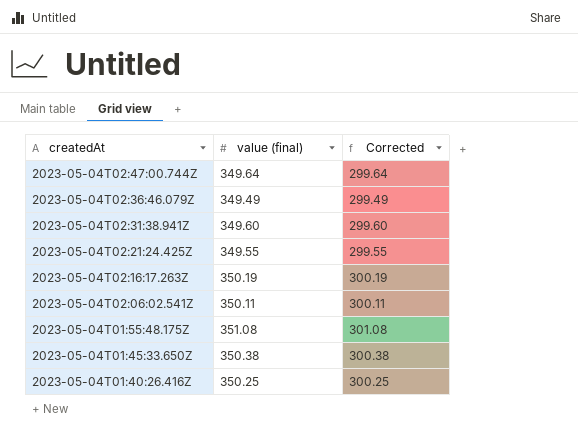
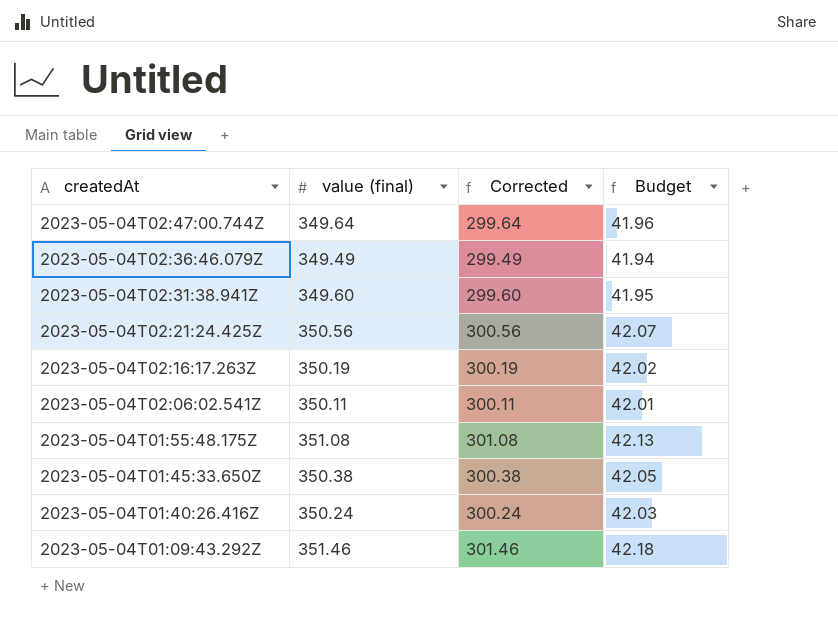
column Budget | formula: none -> [value (final)] * 0.12
2023-05-04T02:21:24.425Z | value (final): 349.55 -> 350.56
2023-05-04T02:21:24.425Z | Corrected: 299.55 -> 300.56
2023-05-04T01:40:26.416Z | value (final): 350.25 -> 350.24
2023-05-04T01:40:26.416Z | Corrected: 300.25 -> 300.24
row 2023-05-04T01:09:43.292Z: none -> 351.46 | 301.46 | 42.18

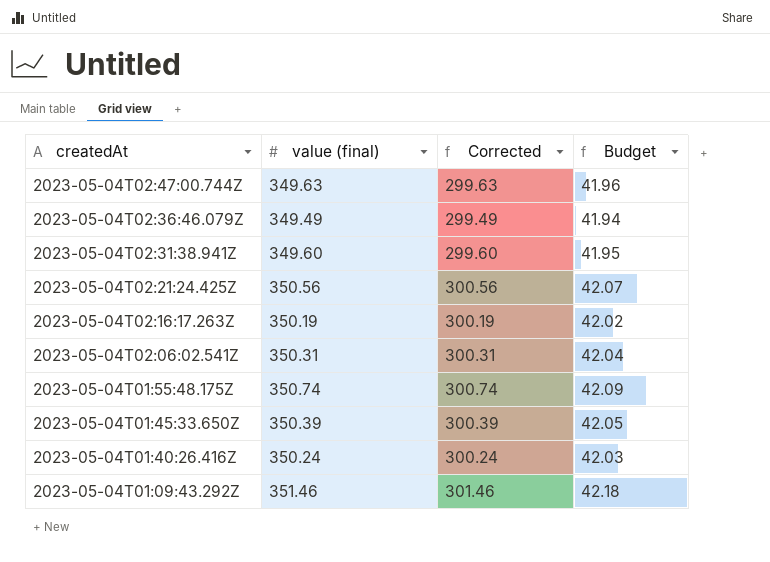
2023-05-04T02:47:00.744Z | value (final): 349.64 -> 349.63
2023-05-04T02:47:00.744Z | Corrected: 299.64 -> 299.63
2023-05-04T02:06:02.541Z | value (final): 350.11 -> 350.31
2023-05-04T02:06:02.541Z | Corrected: 300.11 -> 300.31
2023-05-04T02:06:02.541Z | Budget: 42.01 -> 42.04
2023-05-04T01:55:48.175Z | value (final): 351.08 -> 350.74
2023-05-04T01:55:48.175Z | Corrected: 301.08 -> 300.74
2023-05-04T01:55:48.175Z | Budget: 42.13 -> 42.09
2023-05-04T01:45:33.650Z | value (final): 350.38 -> 350.39
2023-05-04T01:45:33.650Z | Corrected: 300.38 -> 300.39

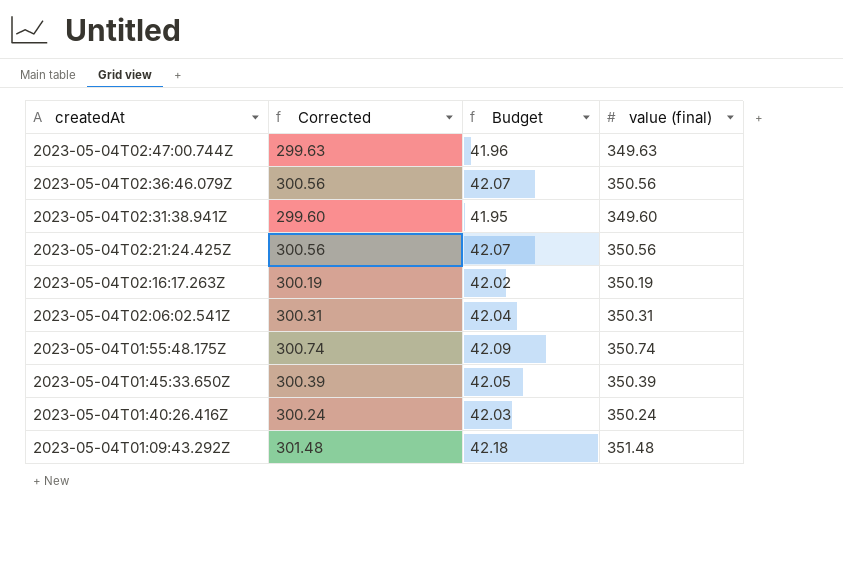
column value (final) | position: 2 -> 4
2023-05-04T02:36:46.079Z | Corrected: 299.49 -> 300.56
2023-05-04T02:36:46.079Z | Budget: 41.94 -> 42.07
2023-05-04T02:36:46.079Z | value (final): 349.49 -> 350.56
2023-05-04T01:09:43.292Z | Corrected: 301.46 -> 301.48
2023-05-04T01:09:43.292Z | value (final): 351.46 -> 351.48

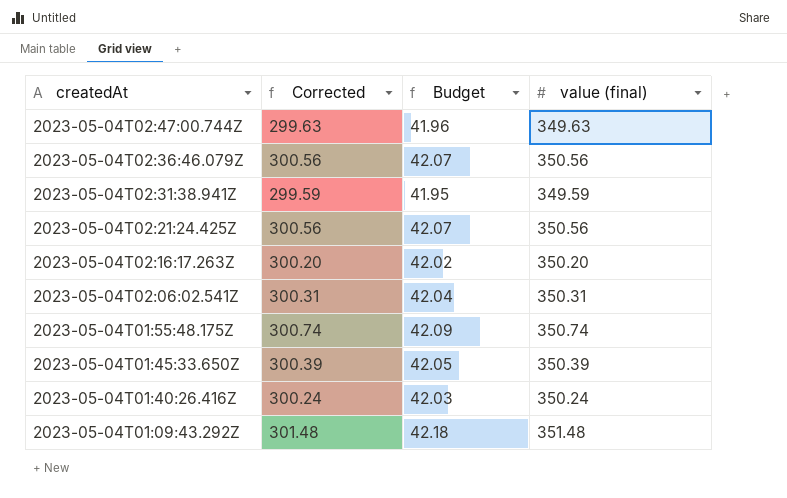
2023-05-04T02:31:38.941Z | Corrected: 299.60 -> 299.59
2023-05-04T02:31:38.941Z | value (final): 349.60 -> 349.59
2023-05-04T02:16:17.263Z | Corrected: 300.19 -> 300.20
2023-05-04T02:16:17.263Z | value (final): 350.19 -> 350.20

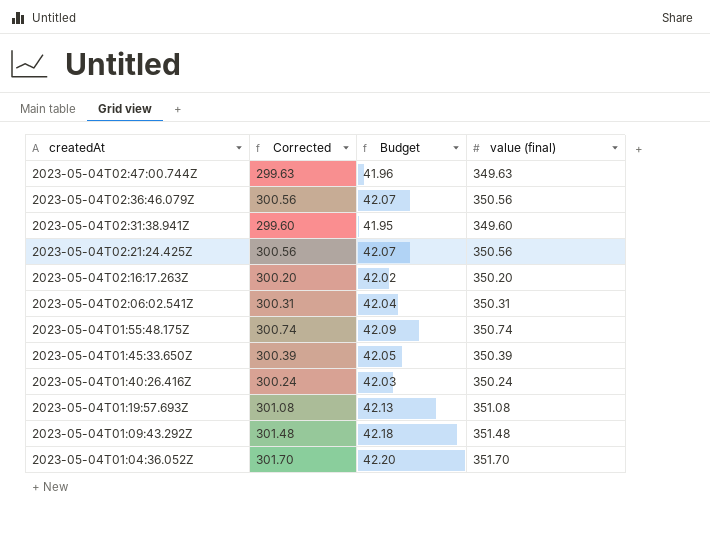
2023-05-04T02:31:38.941Z | Corrected: 299.59 -> 299.60
2023-05-04T02:31:38.941Z | value (final): 349.59 -> 349.60
row 2023-05-04T01:19:57.693Z: none -> 301.08 | 42.13 | 351.08
row 2023-05-04T01:04:36.052Z: none -> 301.70 | 42.20 | 351.70

